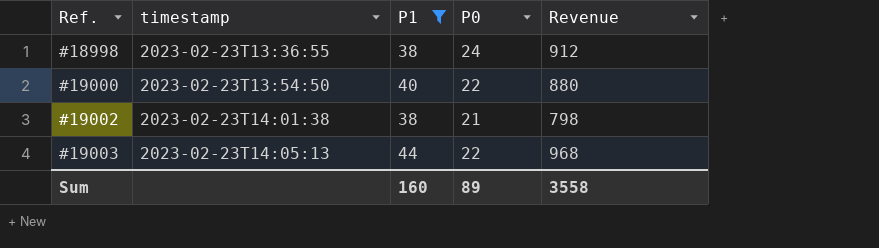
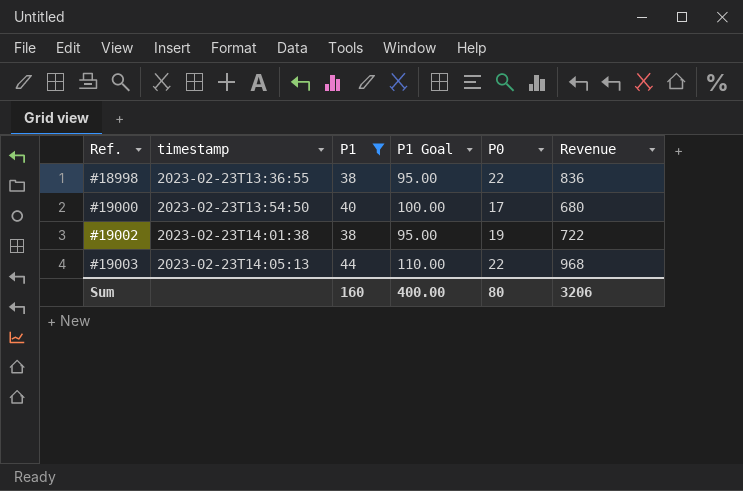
column P1 Goal | formula: none -> [P1] * 2.5
#18998 | P0: 24 -> 22
#18998 | Revenue: 912 -> 836
#19000 | P0: 22 -> 17
#19000 | Revenue: 880 -> 680
#19002 | P0: 21 -> 19
#19002 | Revenue: 798 -> 722
Sum | P0: 89 -> 80
Sum | Revenue: 3558 -> 3206

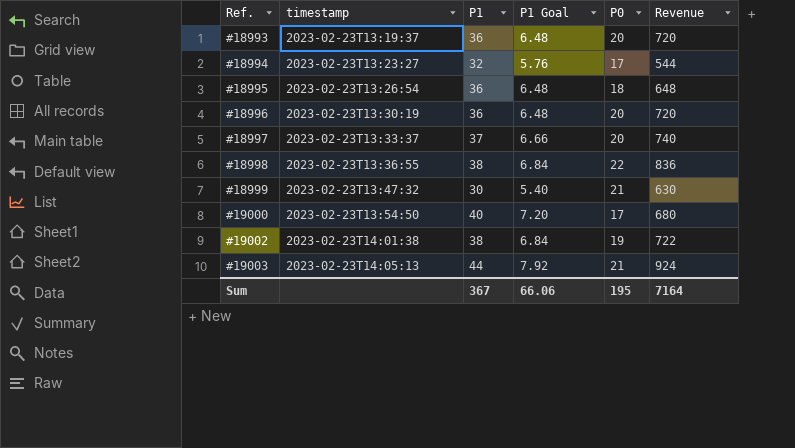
filter: P1 >= 38 -> none
column P1 Goal | formula: [P1] * 2.5 -> [P1] * 0.18
#19003 | P0: 22 -> 21
#19003 | Revenue: 968 -> 924
Sum | P1: 160 -> 367
Sum | P1 Goal: 400.00 -> 66.06
Sum | P0: 80 -> 195
Sum | Revenue: 3206 -> 7164

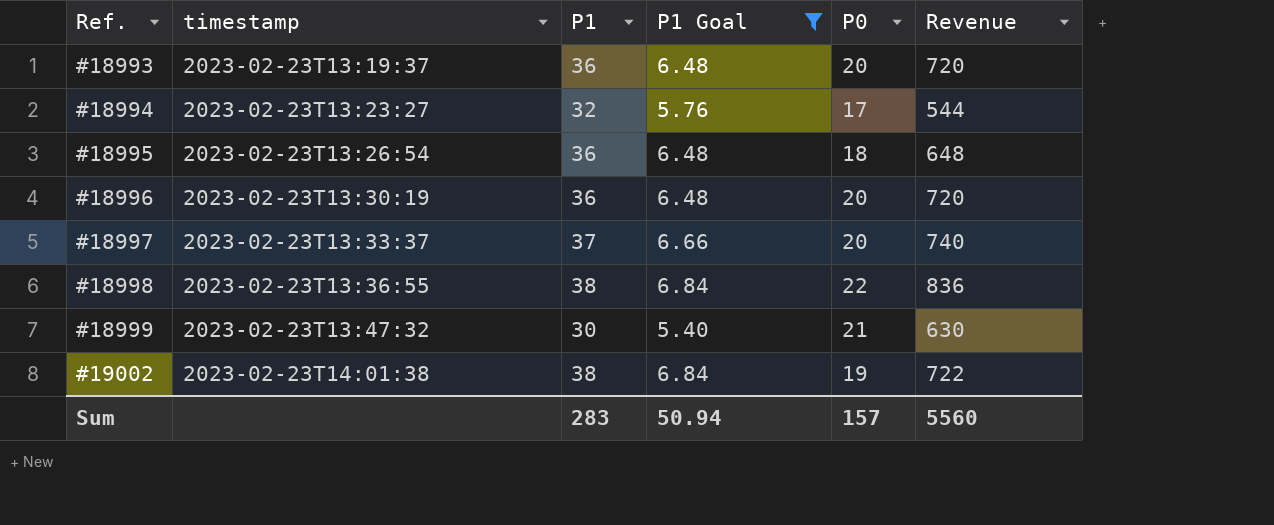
filter: none -> P1 Goal <= 6.84
Sum | P1: 367 -> 283
Sum | P1 Goal: 66.06 -> 50.94
Sum | P0: 195 -> 157
Sum | Revenue: 7164 -> 5560

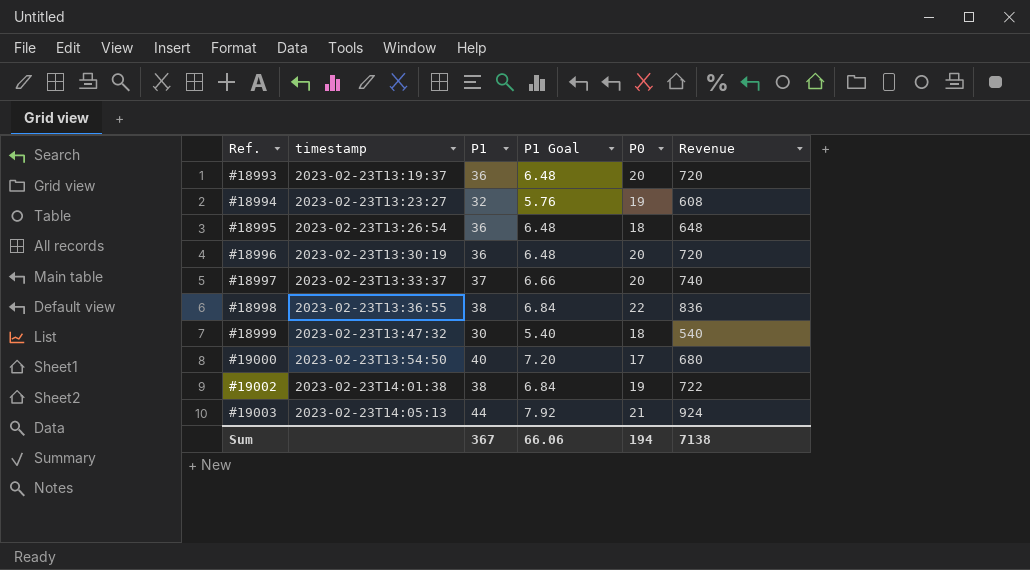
filter: P1 Goal <= 6.84 -> none
#18994 | P0: 17 -> 19
#18994 | Revenue: 544 -> 608
#18999 | P0: 21 -> 18
#18999 | Revenue: 630 -> 540
Sum | P1: 283 -> 367
Sum | P1 Goal: 50.94 -> 66.06
Sum | P0: 157 -> 194
Sum | Revenue: 5560 -> 7138

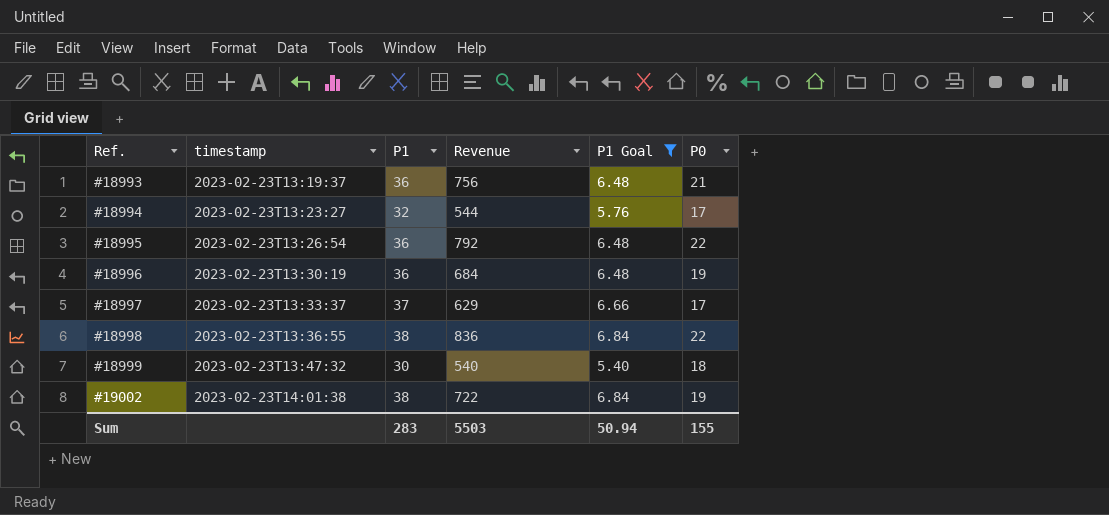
filter: none -> P1 Goal <= 6.84
column Revenue | position: 6 -> 4
#18993 | Revenue: 720 -> 756
#18993 | P0: 20 -> 21
#18994 | Revenue: 608 -> 544
#18994 | P0: 19 -> 17
#18995 | Revenue: 648 -> 792
#18995 | P0: 18 -> 22
#18996 | Revenue: 720 -> 684
#18996 | P0: 20 -> 19
#18997 | Revenue: 740 -> 629
#18997 | P0: 20 -> 17
Sum | P1: 367 -> 283
Sum | Revenue: 7138 -> 5503
Sum | P1 Goal: 66.06 -> 50.94
Sum | P0: 194 -> 155

